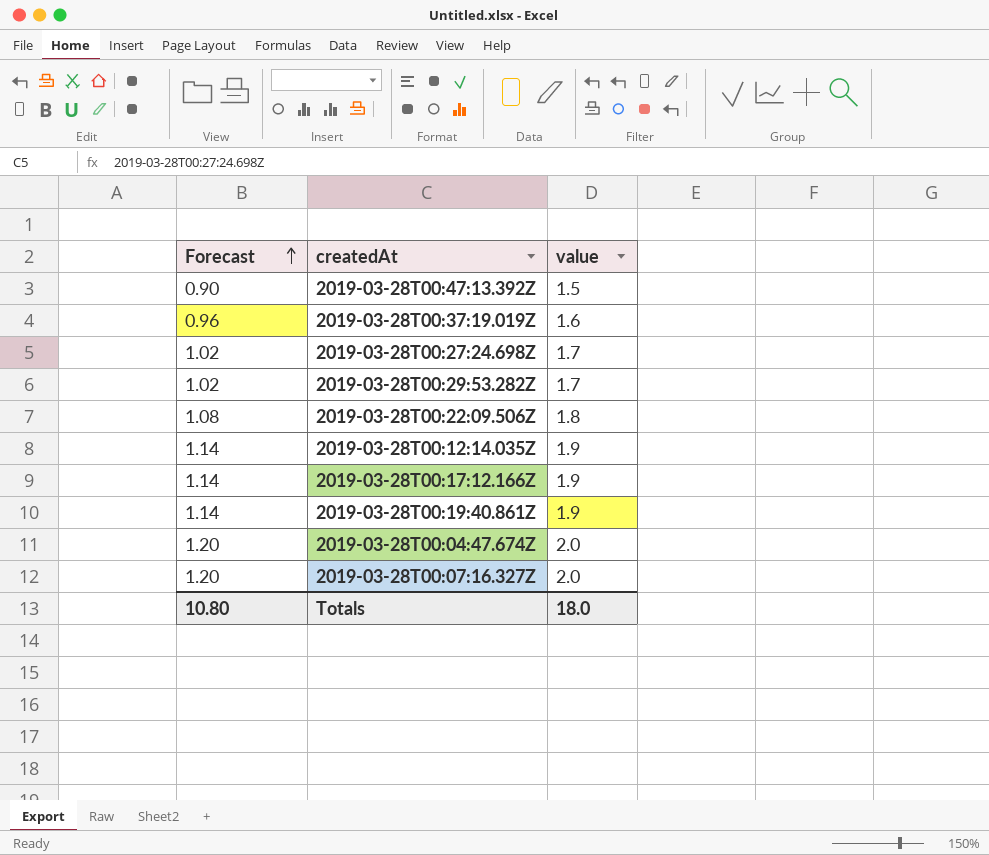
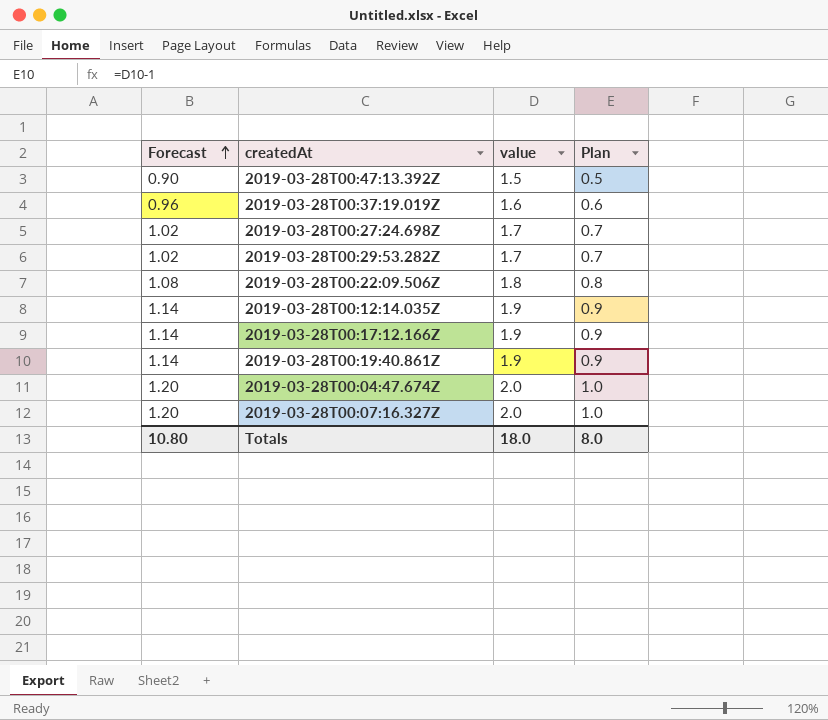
column Plan | formula: none -> [value] - 1

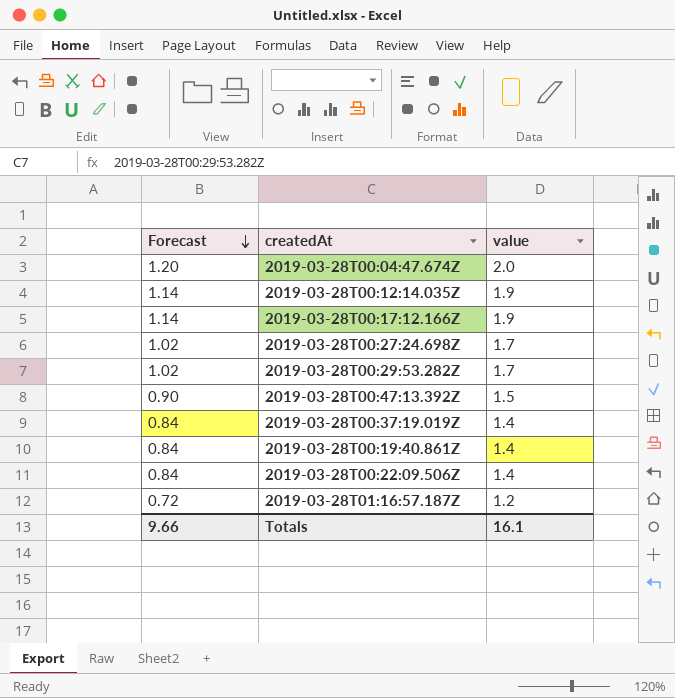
row order: Forecast ascending -> Forecast descending
column Plan | formula: [value] - 1 -> none
row 2019-03-28T00:07:16.327Z: 1.20 | 2.0 | 1.0 -> none
2019-03-28T00:37:19.019Z | Forecast: 0.96 -> 0.84
2019-03-28T00:37:19.019Z | value: 1.6 -> 1.4
2019-03-28T00:19:40.861Z | Forecast: 1.14 -> 0.84
2019-03-28T00:19:40.861Z | value: 1.9 -> 1.4
2019-03-28T00:22:09.506Z | Forecast: 1.08 -> 0.84
2019-03-28T00:22:09.506Z | value: 1.8 -> 1.4
row 2019-03-28T01:16:57.187Z: none -> 0.72 | 1.2
Totals | Forecast: 10.80 -> 9.66
Totals | value: 18.0 -> 16.1

